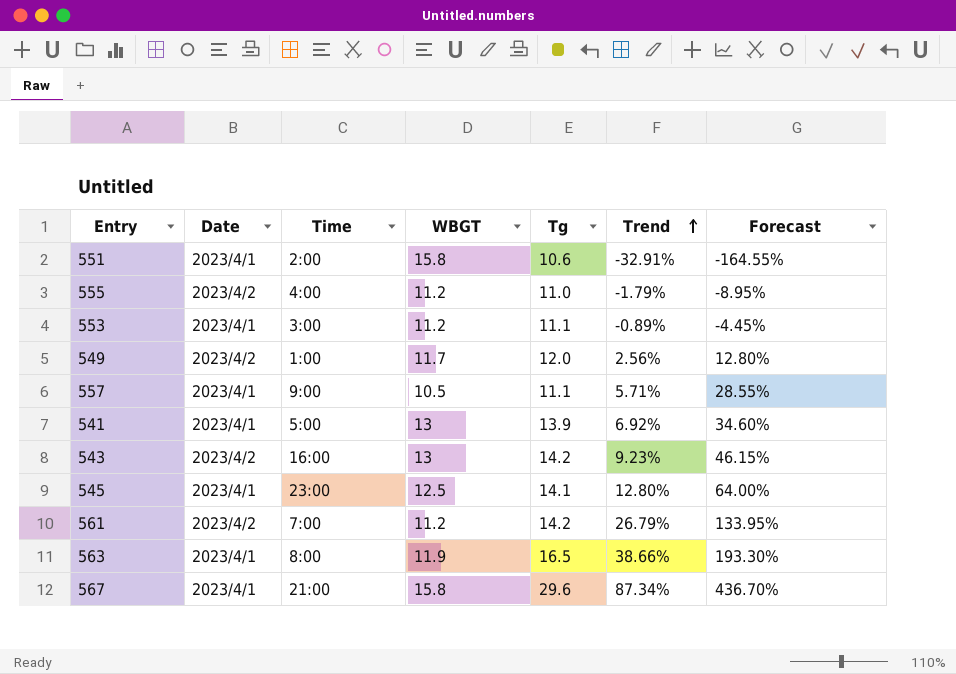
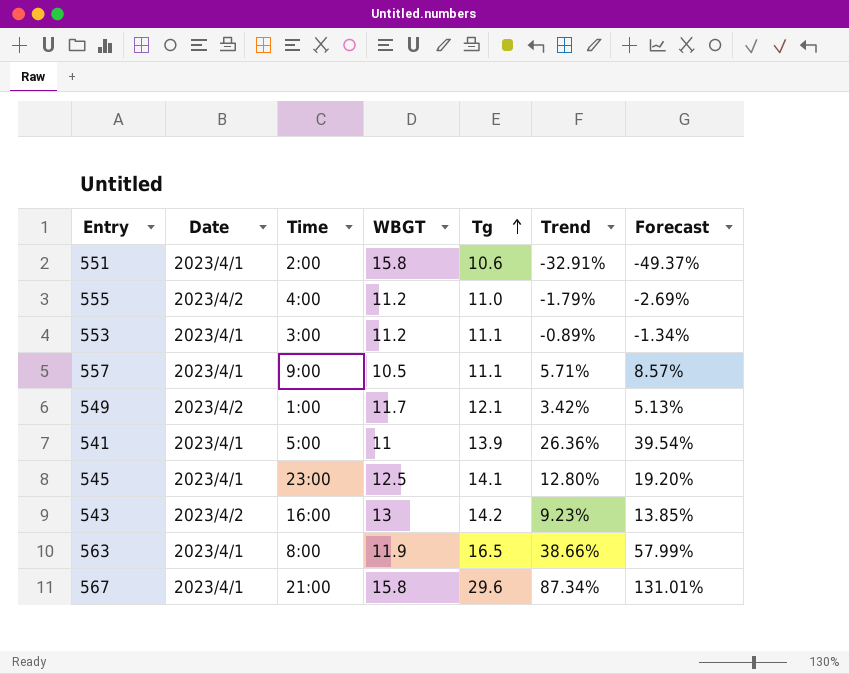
row order: Trend ascending -> Tg ascending
column Forecast | formula: [Trend] * 5 -> [Trend] * 1.5
row 561: 2023/4/2 | 7:00 | 11.2 | 14.2 | 26.79% | 133.95% -> none
549 | Tg: 12.0 -> 12.1
549 | Trend: 2.56% -> 3.42%
541 | WBGT: 13 -> 11
541 | Trend: 6.92% -> 26.36%

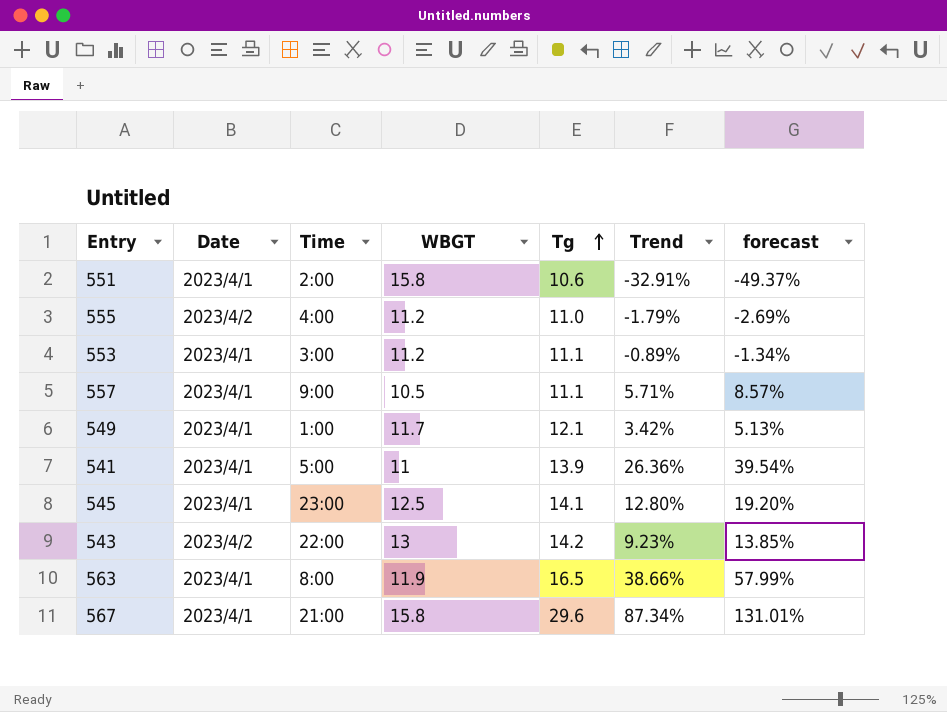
column name: Forecast -> forecast
549 | Date: 2023/4/2 -> 2023/4/1
543 | Time: 16:00 -> 22:00

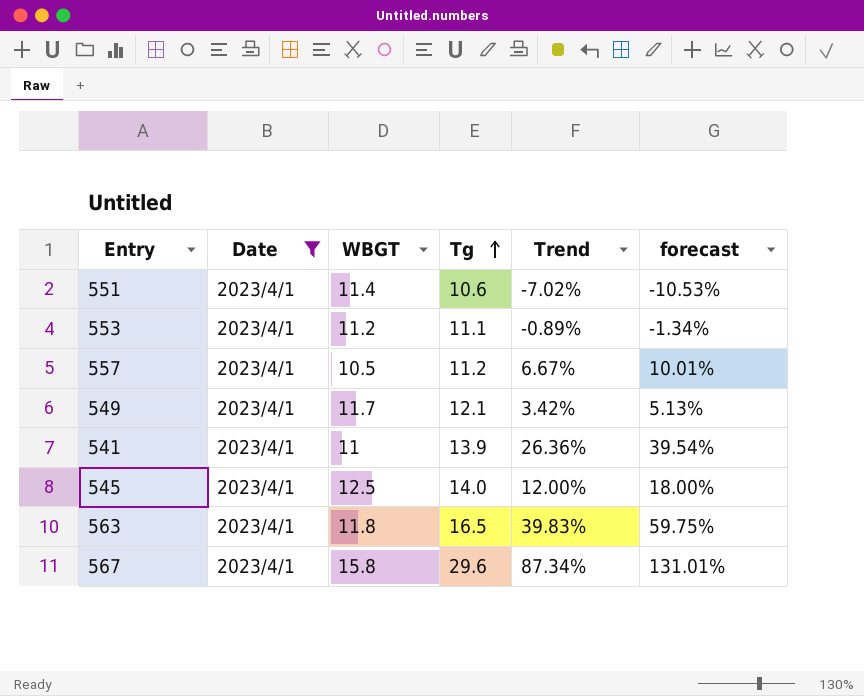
filter: none -> Date = 2023/4/1
column Time | position: 3 -> none
551 | WBGT: 15.8 -> 11.4
551 | Trend: -32.91% -> -7.02%
551 | forecast: -49.37% -> -10.53%
557 | Tg: 11.1 -> 11.2
557 | Trend: 5.71% -> 6.67%
557 | forecast: 8.57% -> 10.01%
545 | Tg: 14.1 -> 14.0
545 | Trend: 12.80% -> 12.00%
545 | forecast: 19.20% -> 18.00%
563 | WBGT: 11.9 -> 11.8
563 | Trend: 38.66% -> 39.83%
563 | forecast: 57.99% -> 59.75%

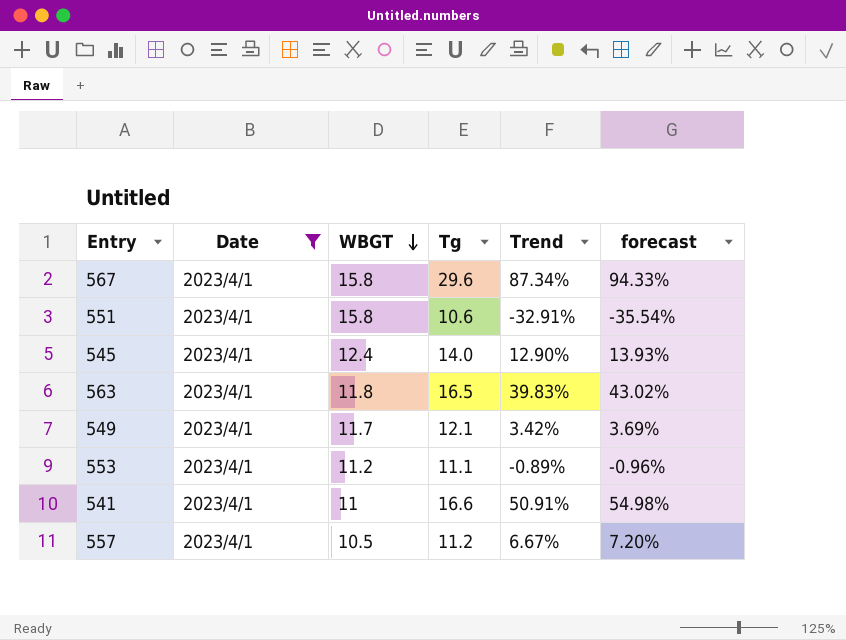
row order: Tg ascending -> WBGT descending
column forecast | formula: [Trend] * 1.5 -> [Trend] * 1.08
551 | WBGT: 11.4 -> 15.8
551 | Trend: -7.02% -> -32.91%
545 | WBGT: 12.5 -> 12.4
545 | Trend: 12.00% -> 12.90%
541 | Tg: 13.9 -> 16.6
541 | Trend: 26.36% -> 50.91%

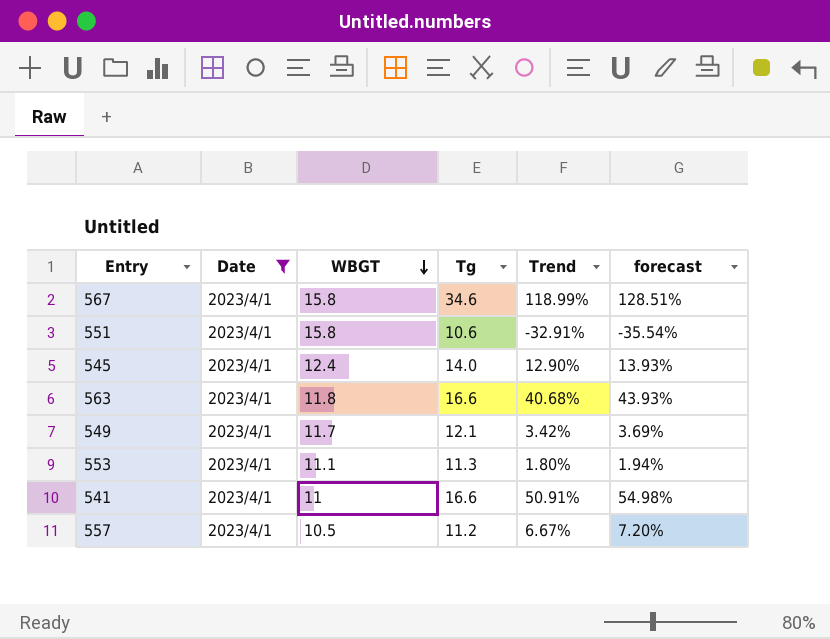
567 | Tg: 29.6 -> 34.6
567 | Trend: 87.34% -> 118.99%
567 | forecast: 94.33% -> 128.51%
563 | Tg: 16.5 -> 16.6
563 | Trend: 39.83% -> 40.68%
563 | forecast: 43.02% -> 43.93%
553 | WBGT: 11.2 -> 11.1
553 | Tg: 11.1 -> 11.3
553 | Trend: -0.89% -> 1.80%
553 | forecast: -0.96% -> 1.94%

